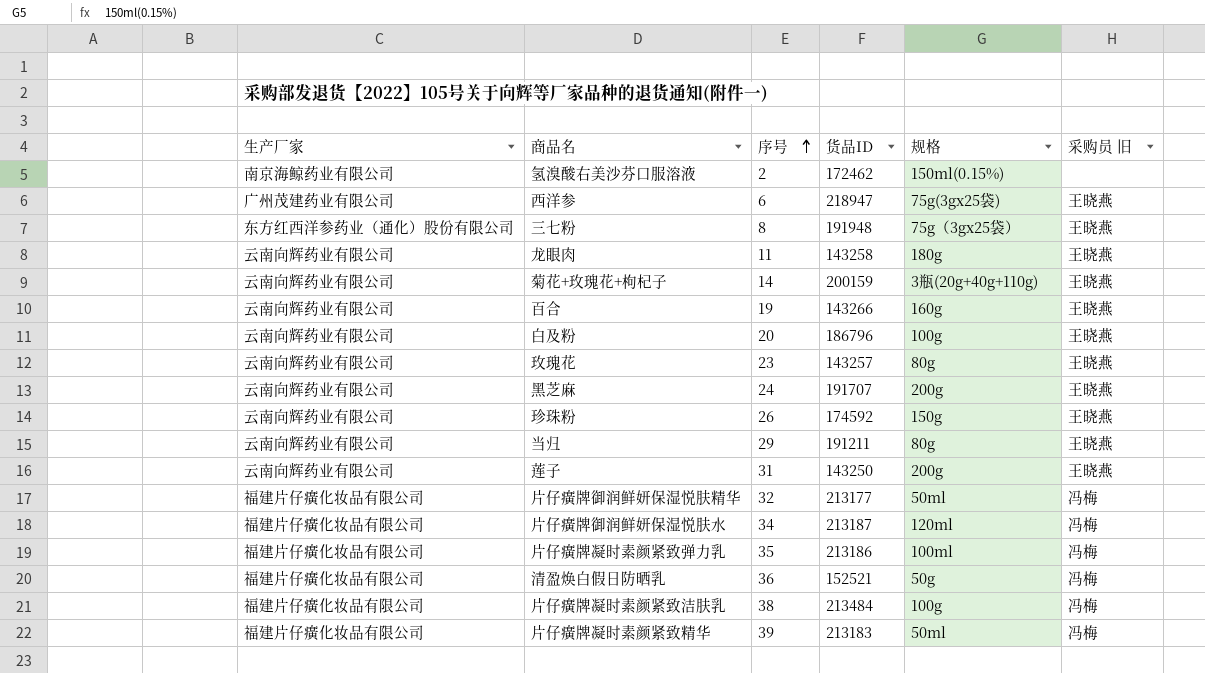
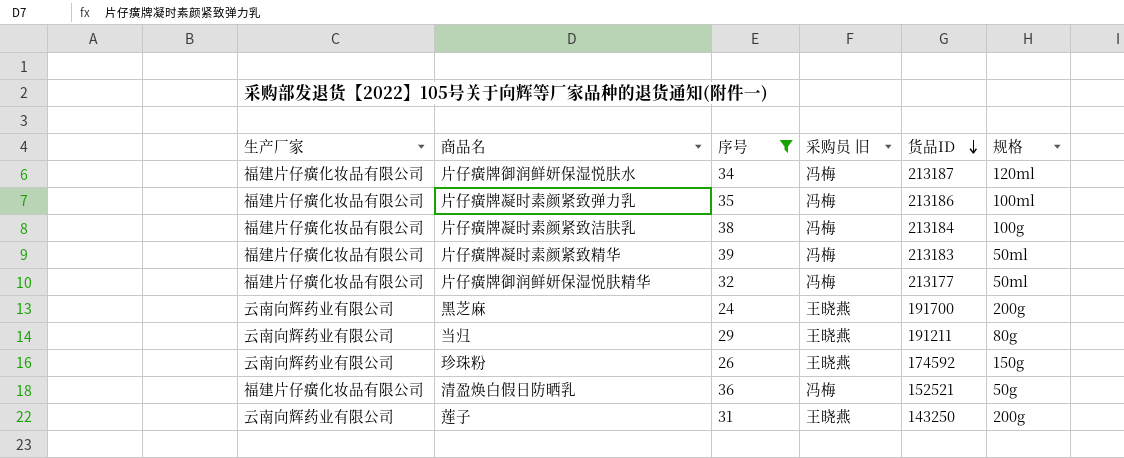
filter: none -> 序号 >= 24
row order: 序号 ascending -> 货品ID descending
column 采购员 旧 | position: 6 -> 4
片仔癀牌凝时素颜紧致洁肤乳 | 货品ID: 213484 -> 213184
黑芝麻 | 货品ID: 191707 -> 191700

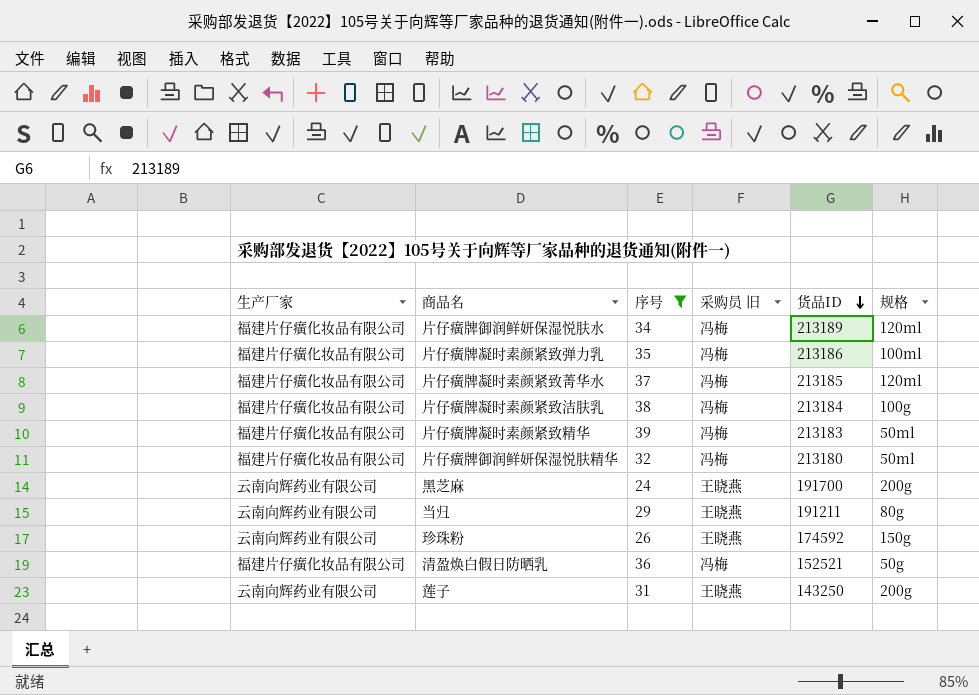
片仔癀牌御润鲜妍保湿悦肤水 | 货品ID: 213187 -> 213189
row 片仔癀牌凝时素颜紧致菁华水: none -> 福建片仔癀化妆品有限公司 | 37 | 冯梅 | 213185 | 120ml
片仔癀牌御润鲜妍保湿悦肤精华 | 货品ID: 213177 -> 213180

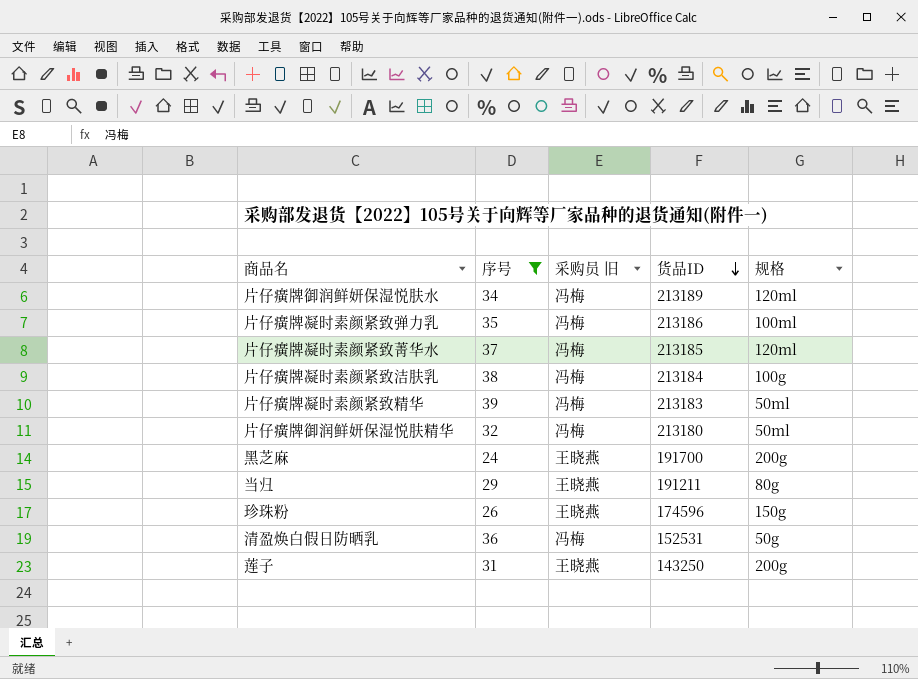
column 生产厂家 | position: 1 -> none
珍珠粉 | 货品ID: 174592 -> 174596
清盈焕白假日防晒乳 | 货品ID: 152521 -> 152531

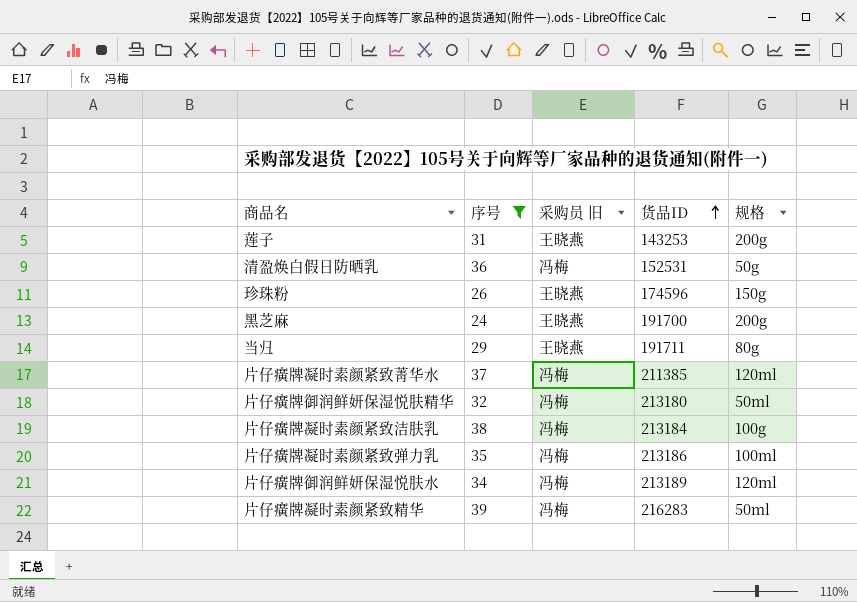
row order: 货品ID descending -> 货品ID ascending
莲子 | 货品ID: 143250 -> 143253
当归 | 货品ID: 191211 -> 191711
片仔癀牌凝时素颜紧致菁华水 | 货品ID: 213185 -> 211385
片仔癀牌凝时素颜紧致精华 | 货品ID: 213183 -> 216283

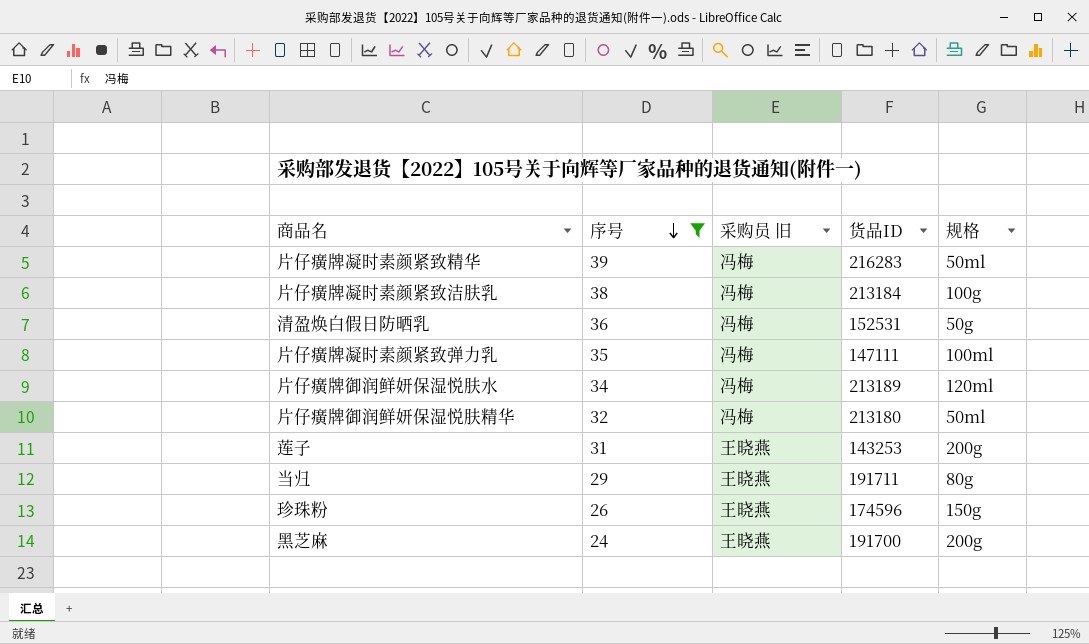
row order: 货品ID ascending -> 序号 descending
row 片仔癀牌凝时素颜紧致菁华水: 37 | 冯梅 | 211385 | 120ml -> none
片仔癀牌凝时素颜紧致弹力乳 | 货品ID: 213186 -> 147111

